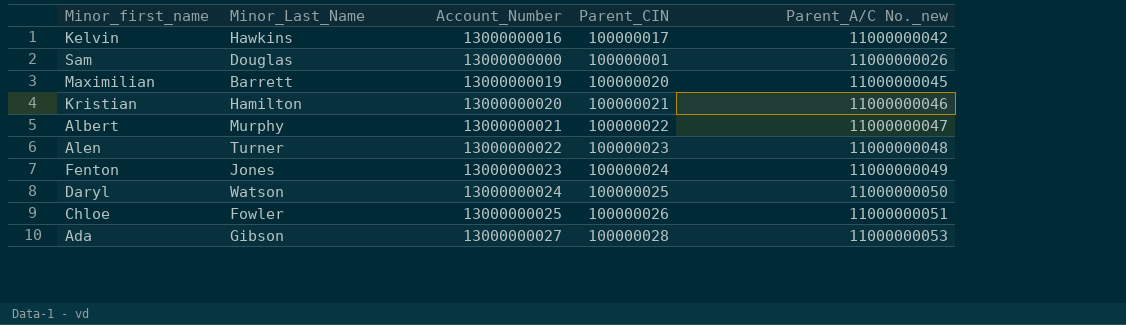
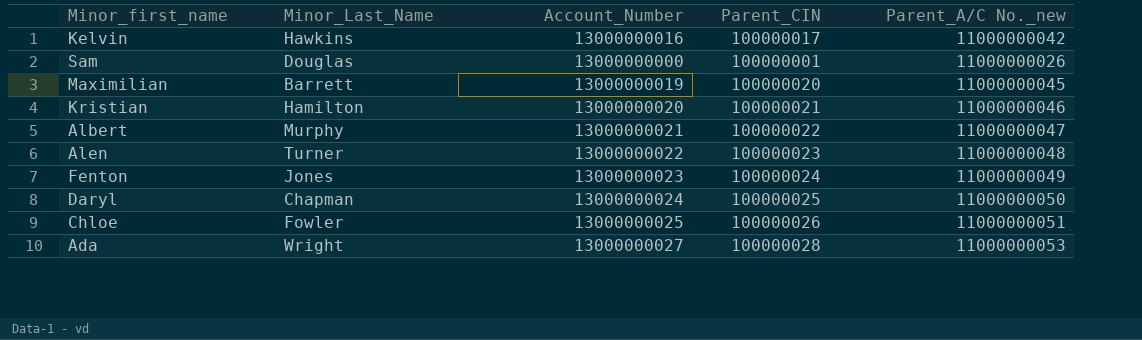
Daryl | Minor_Last_Name: Watson -> Chapman
Ada | Minor_Last_Name: Gibson -> Wright

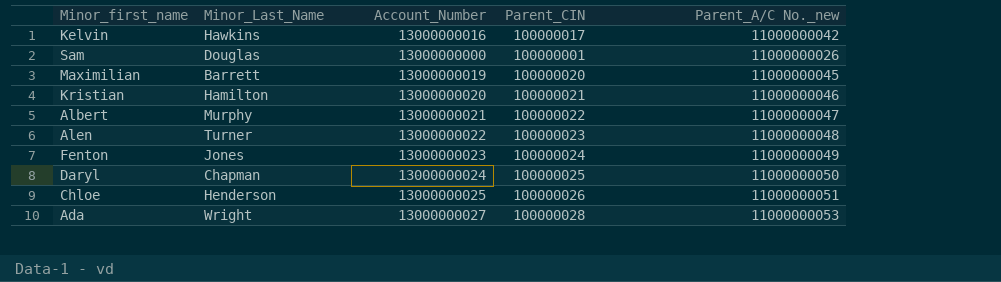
Chloe | Minor_Last_Name: Fowler -> Henderson

